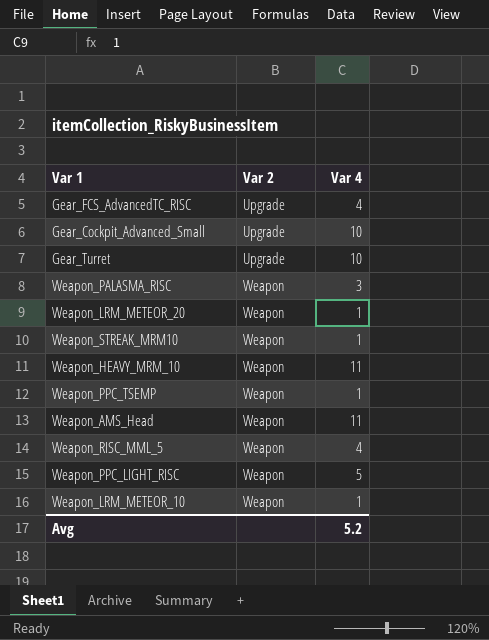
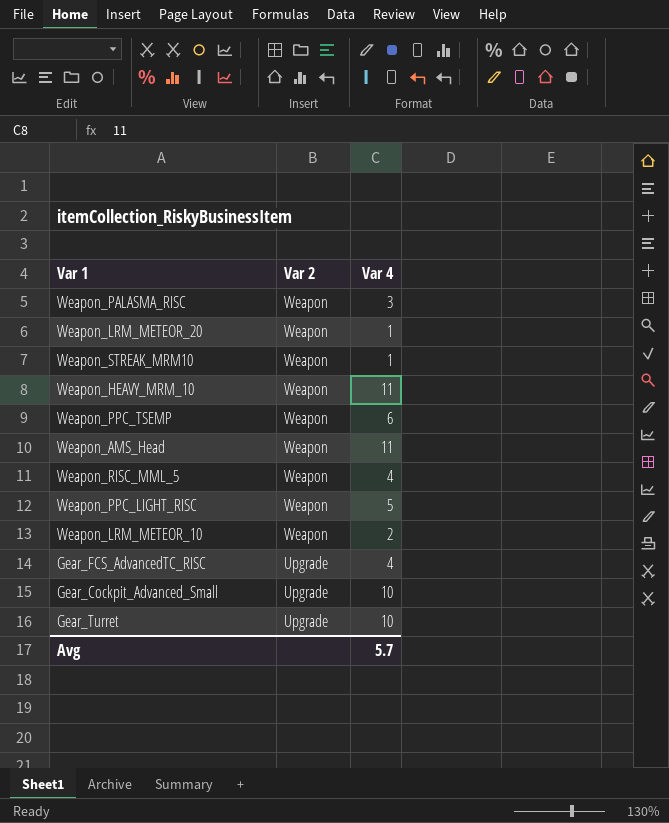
row order: Var 2 ascending -> Var 2 descending
Weapon_PPC_TSEMP | Var 4: 1 -> 6
Weapon_LRM_METEOR_10 | Var 4: 1 -> 2
Avg | Var 4: 5.2 -> 5.7

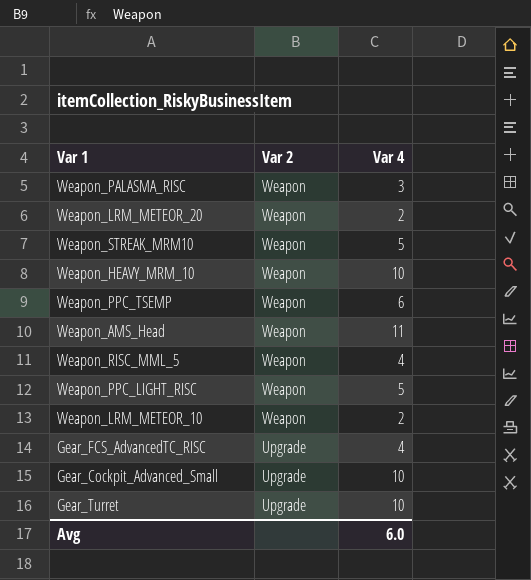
Weapon_LRM_METEOR_20 | Var 4: 1 -> 2
Weapon_STREAK_MRM10 | Var 4: 1 -> 5
Weapon_HEAVY_MRM_10 | Var 4: 11 -> 10
Avg | Var 4: 5.7 -> 6.0

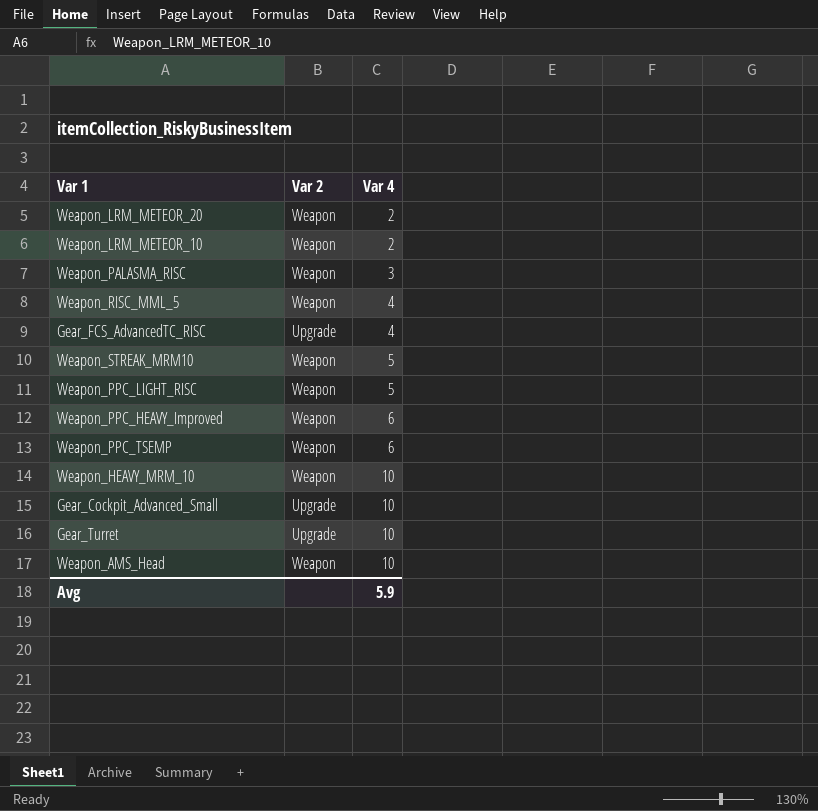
row order: Var 2 descending -> Var 4 ascending
row Weapon_PPC_HEAVY_Improved: none -> Weapon | 6
Weapon_AMS_Head | Var 4: 11 -> 10
Avg | Var 4: 6.0 -> 5.9

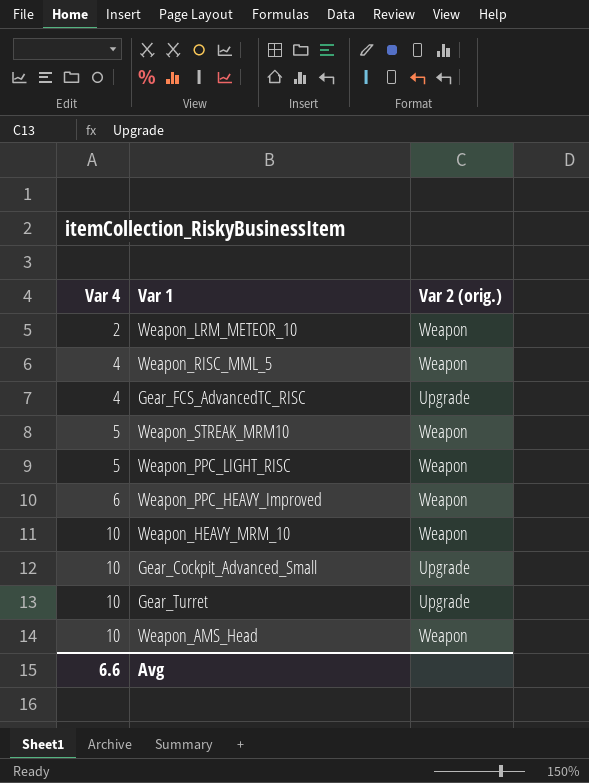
column Var 4 | position: 3 -> 1
column name: Var 2 -> Var 2 (orig.)
row Weapon_LRM_METEOR_20: Weapon | 2 -> none
row Weapon_PALASMA_RISC: Weapon | 3 -> none
row Weapon_PPC_TSEMP: Weapon | 6 -> none
Avg | Var 4: 5.9 -> 6.6

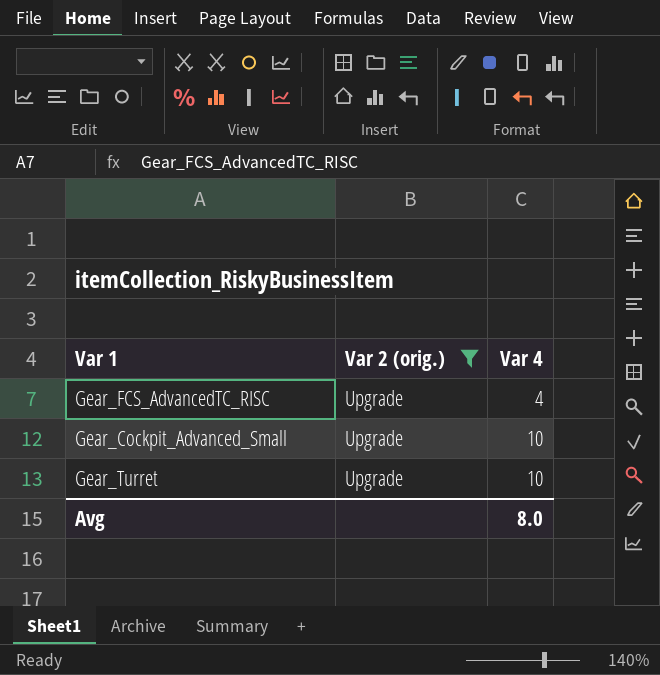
filter: none -> Var 2 (orig.) = Upgrade
column Var 4 | position: 1 -> 3
Avg | Var 4: 6.6 -> 8.0

